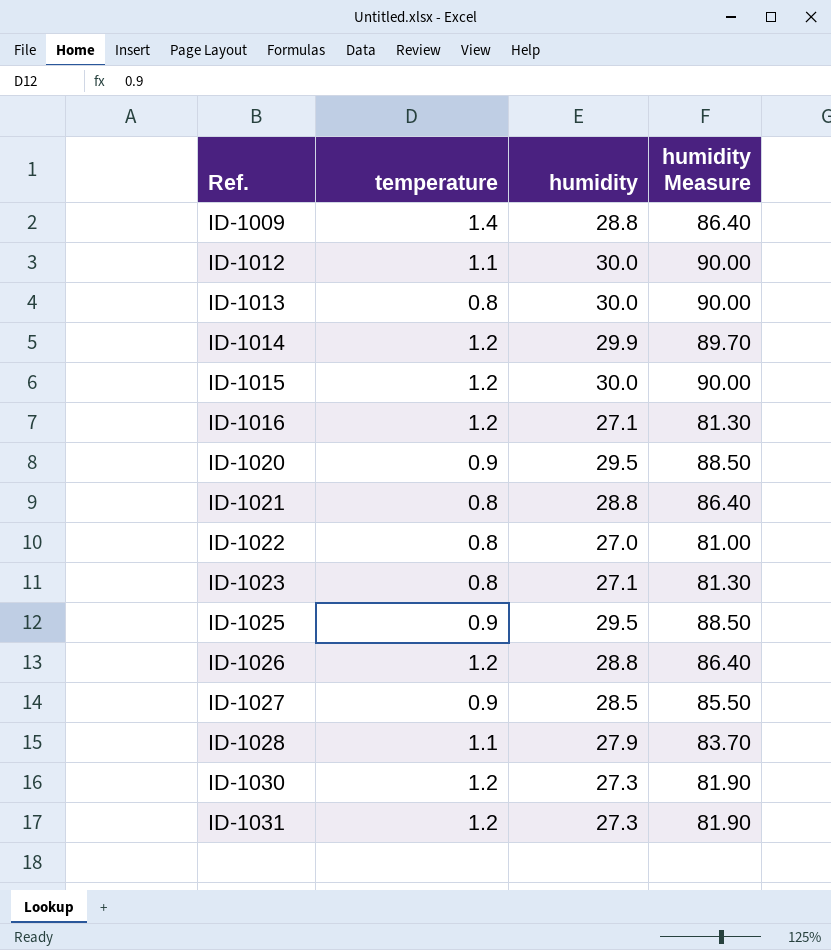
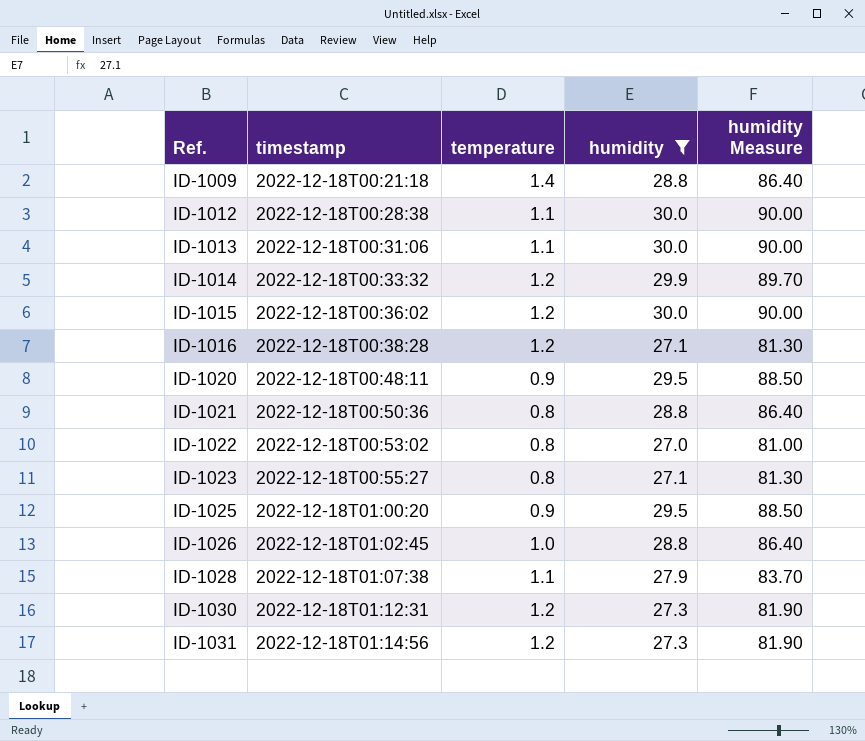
filter: none -> humidity != 28.5
column timestamp | position: none -> 2
ID-1013 | temperature: 0.8 -> 1.1
ID-1026 | temperature: 1.2 -> 1.0

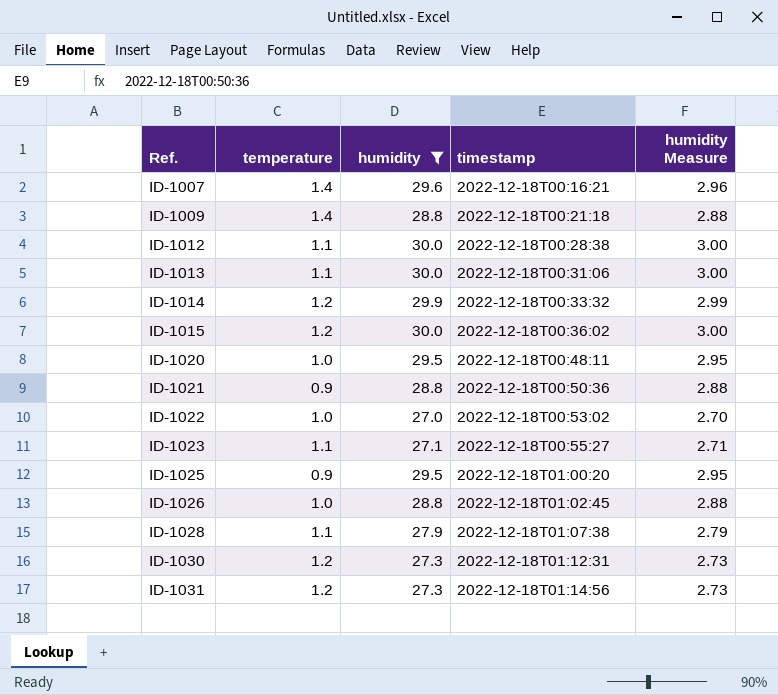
column timestamp | position: 2 -> 4
column humidity Measure | formula: [humidity] * 3 -> [humidity] * 0.1
row ID-1016: 2022-12-18T00:38:28 | 1.2 | 27.1 | 81.30 -> none
row ID-1007: none -> 1.4 | 29.6 | 2022-12-18T00:16:21 | 2.96
ID-1020 | temperature: 0.9 -> 1.0
ID-1021 | temperature: 0.8 -> 0.9
ID-1022 | temperature: 0.8 -> 1.0
ID-1023 | temperature: 0.8 -> 1.1

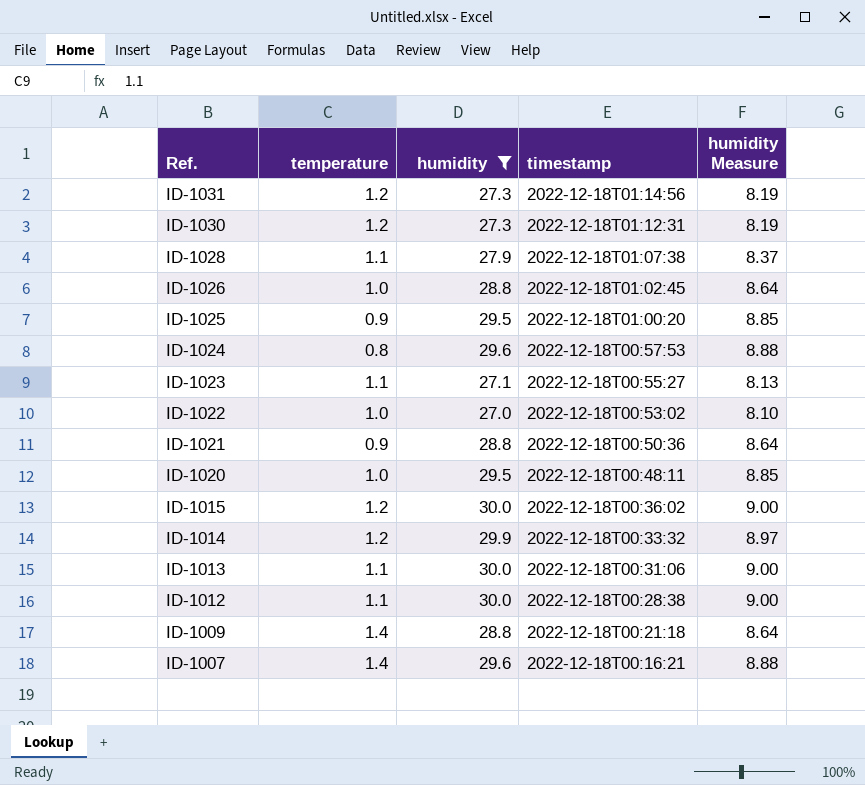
row order: Ref. ascending -> Ref. descending
column humidity Measure | formula: [humidity] * 0.1 -> [humidity] * 0.3
row ID-1024: none -> 0.8 | 29.6 | 2022-12-18T00:57:53 | 8.88

